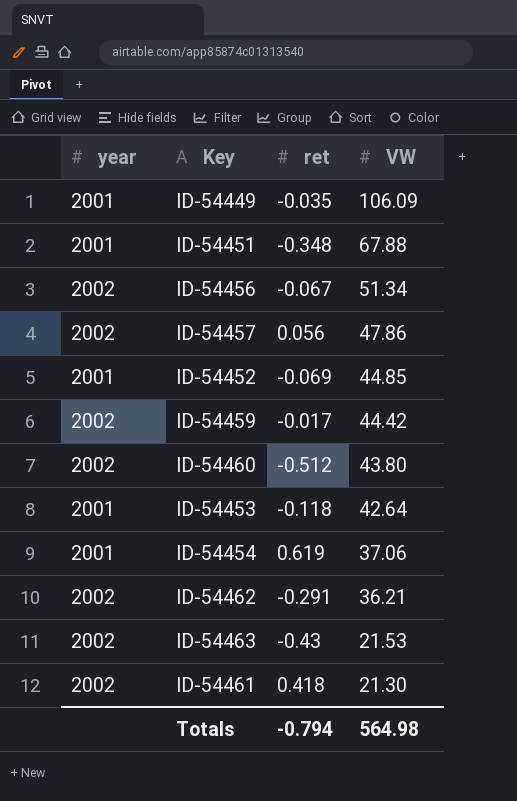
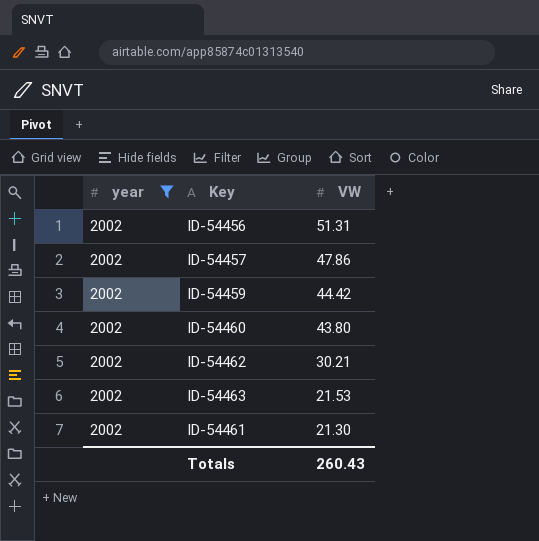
filter: none -> year = 2002
column ret | position: 3 -> none
ID-54456 | VW: 51.34 -> 51.31
ID-54462 | VW: 36.21 -> 30.21
Totals | VW: 564.98 -> 260.43

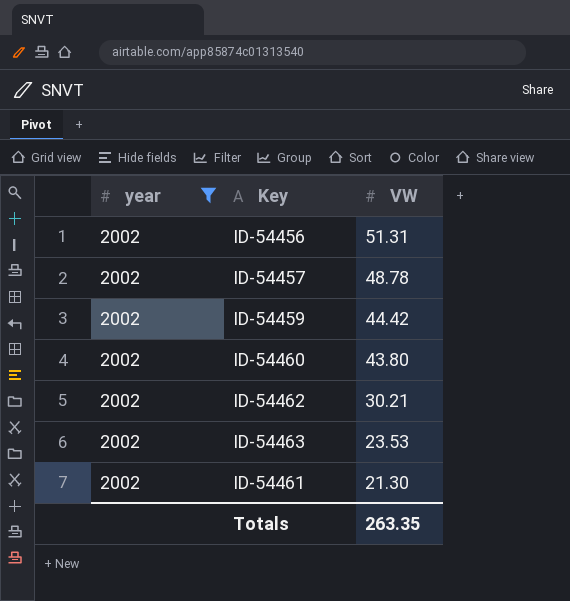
ID-54457 | VW: 47.86 -> 48.78
ID-54463 | VW: 21.53 -> 23.53
Totals | VW: 260.43 -> 263.35

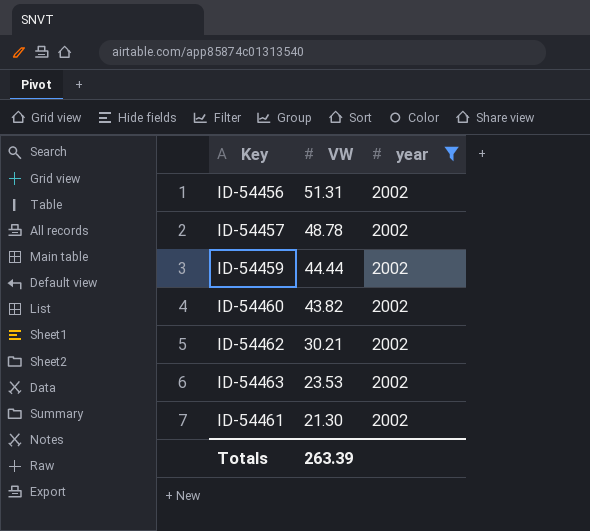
column year | position: 1 -> 3
ID-54459 | VW: 44.42 -> 44.44
ID-54460 | VW: 43.80 -> 43.82
Totals | VW: 263.35 -> 263.39

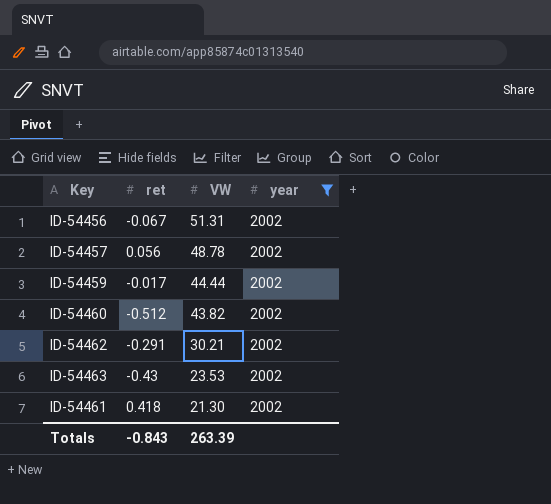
column ret | position: none -> 2

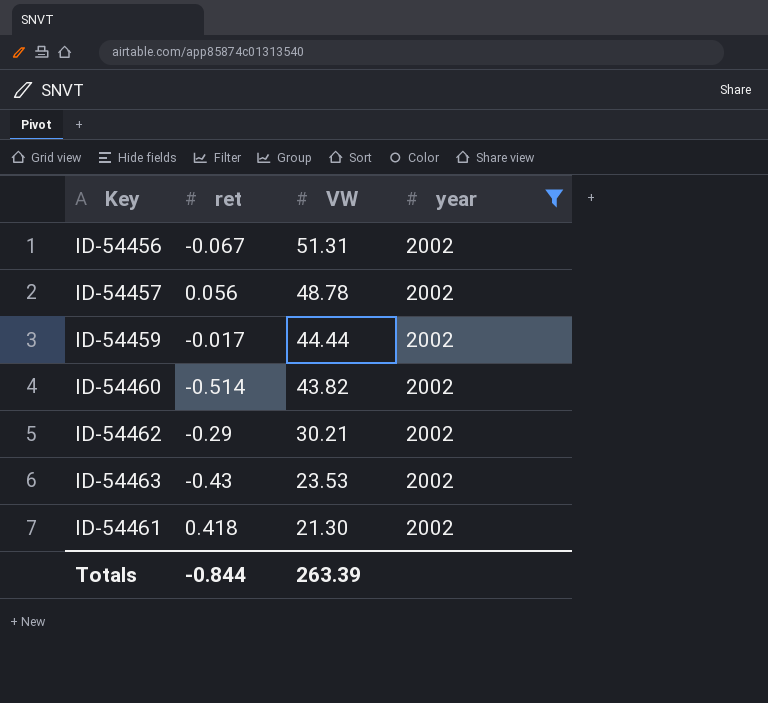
ID-54460 | ret: -0.512 -> -0.514
ID-54462 | ret: -0.291 -> -0.29
Totals | ret: -0.843 -> -0.844

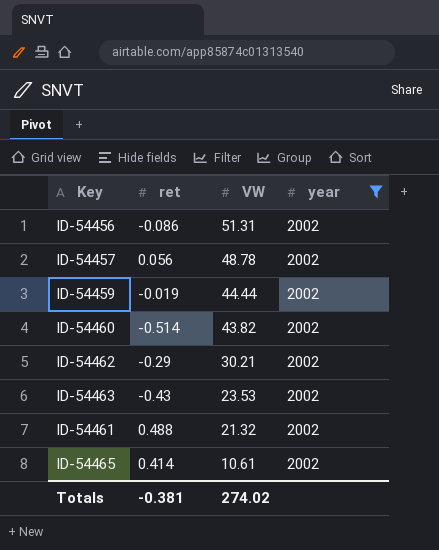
ID-54456 | ret: -0.067 -> -0.086
ID-54459 | ret: -0.017 -> -0.019
ID-54461 | ret: 0.418 -> 0.488
ID-54461 | VW: 21.30 -> 21.32
row ID-54465: none -> 0.414 | 10.61 | 2002
Totals | ret: -0.844 -> -0.381
Totals | VW: 263.39 -> 274.02

